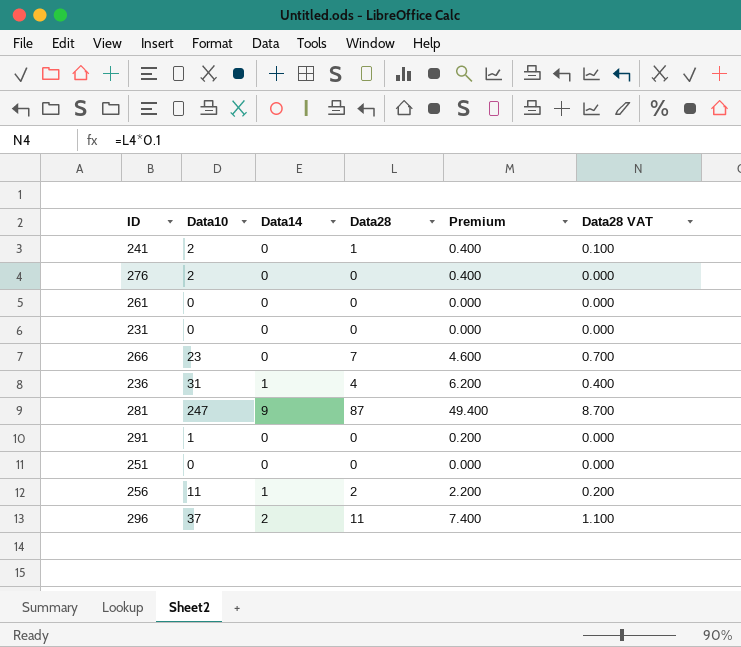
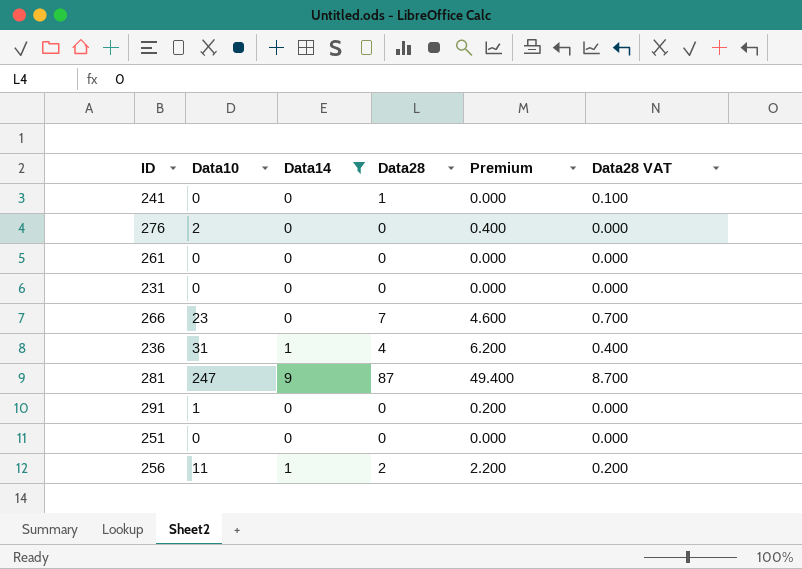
filter: none -> Data14 != 2
241 | Data10: 2 -> 0
241 | Premium: 0.400 -> 0.000

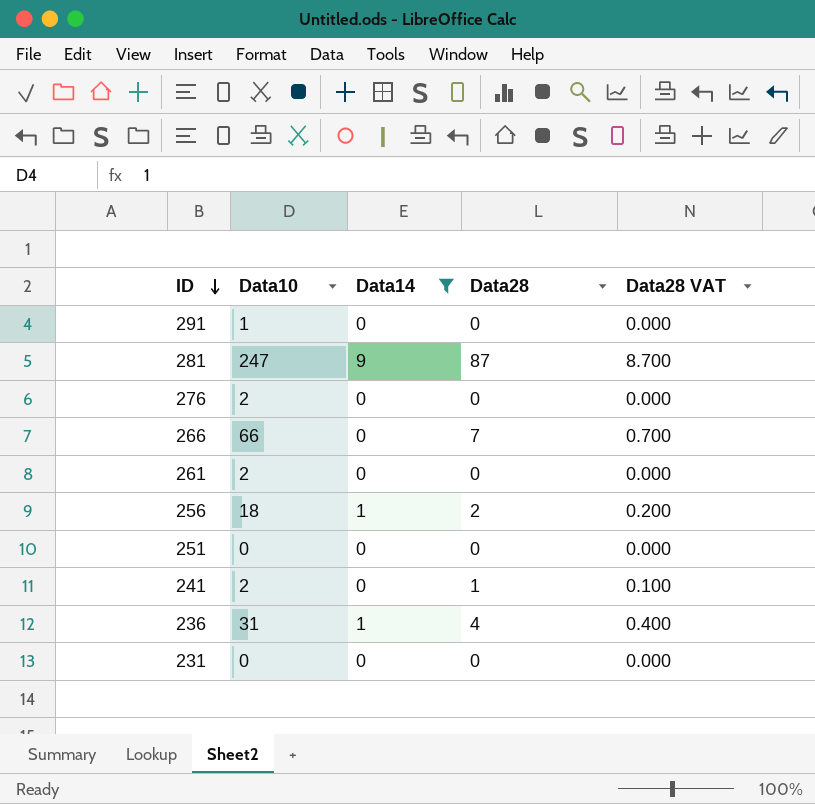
row order: none -> ID descending
column Premium | formula: [Data10] * 0.2 -> none
266 | Data10: 23 -> 66
261 | Data10: 0 -> 2
256 | Data10: 11 -> 18
241 | Data10: 0 -> 2

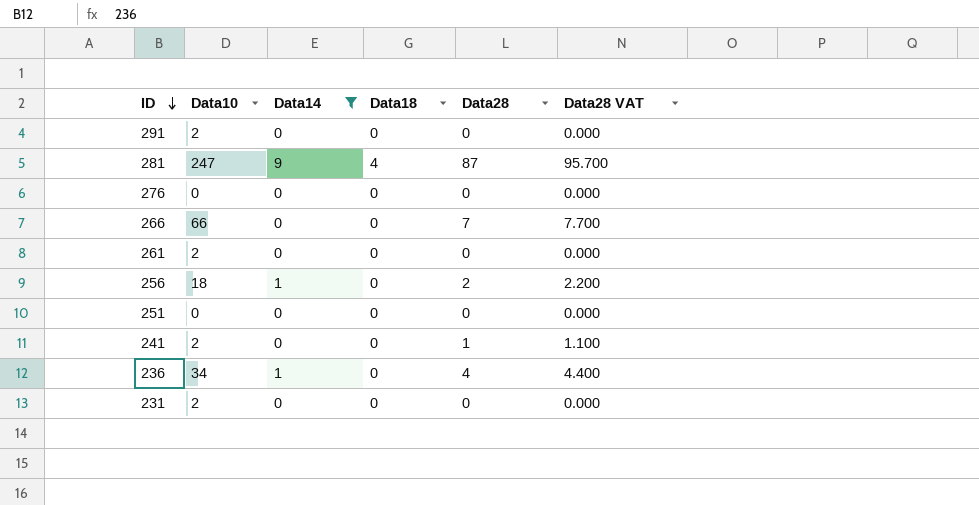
column Data18 | position: none -> 4
column Data28 VAT | formula: [Data28] * 0.1 -> [Data28] * 1.1
291 | Data10: 1 -> 2
276 | Data10: 2 -> 0
236 | Data10: 31 -> 34
231 | Data10: 0 -> 2

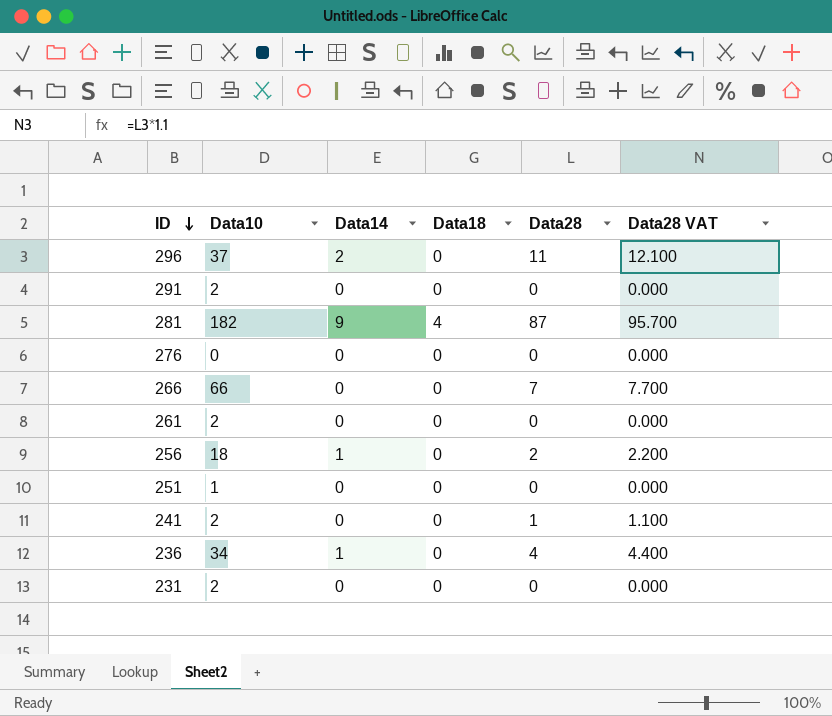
filter: Data14 != 2 -> none
281 | Data10: 247 -> 182
251 | Data10: 0 -> 1

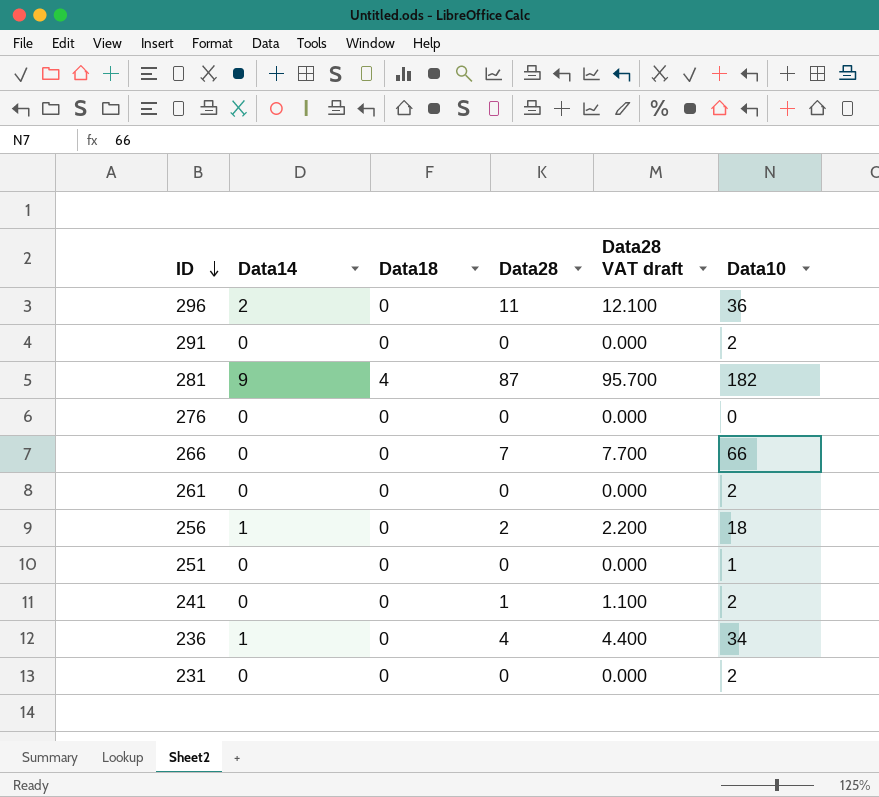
column name: Data28 VAT -> Data28 VAT draft
column Data10 | position: 2 -> 6
296 | Data10: 37 -> 36

